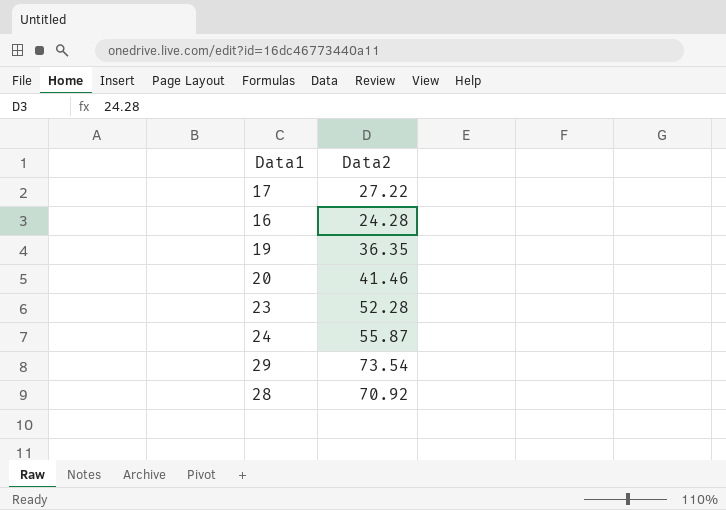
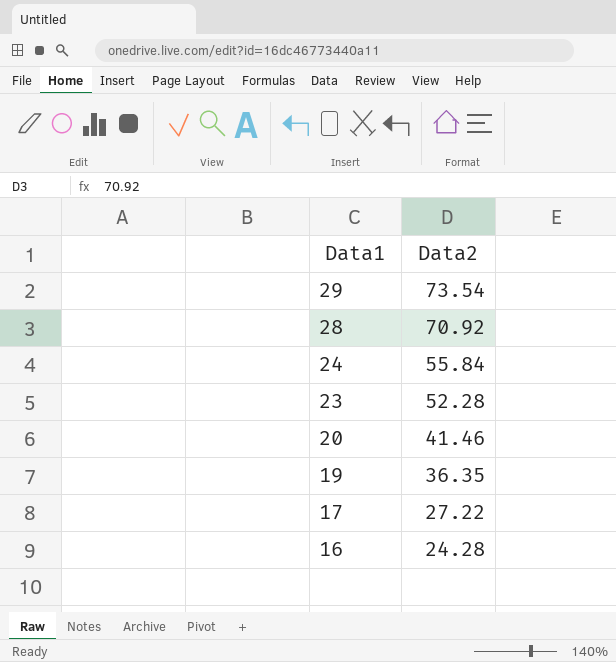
row order: none -> Data1 descending
24 | Data2: 55.87 -> 55.84

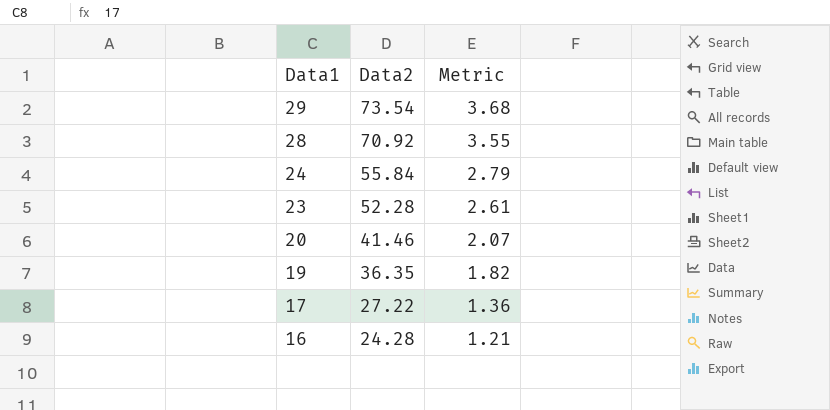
column Metric | formula: none -> [Data2] * 0.05

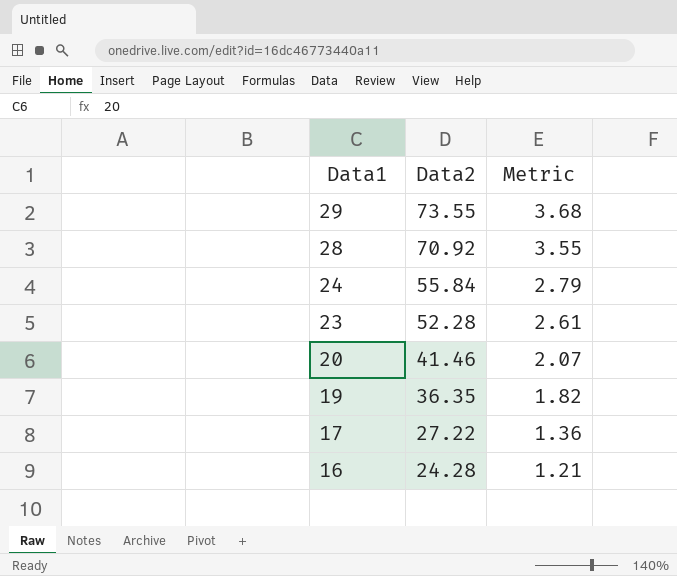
29 | Data2: 73.54 -> 73.55

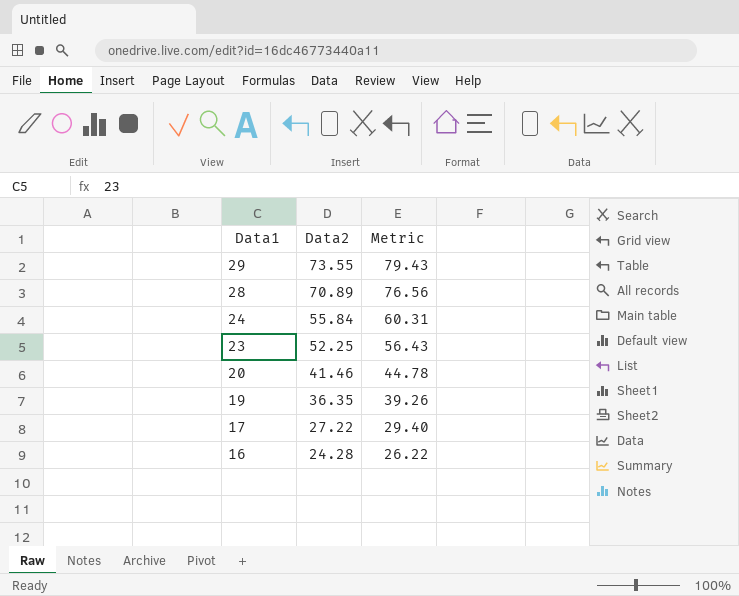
column Metric | formula: [Data2] * 0.05 -> [Data2] * 1.08
28 | Data2: 70.92 -> 70.89
23 | Data2: 52.28 -> 52.25

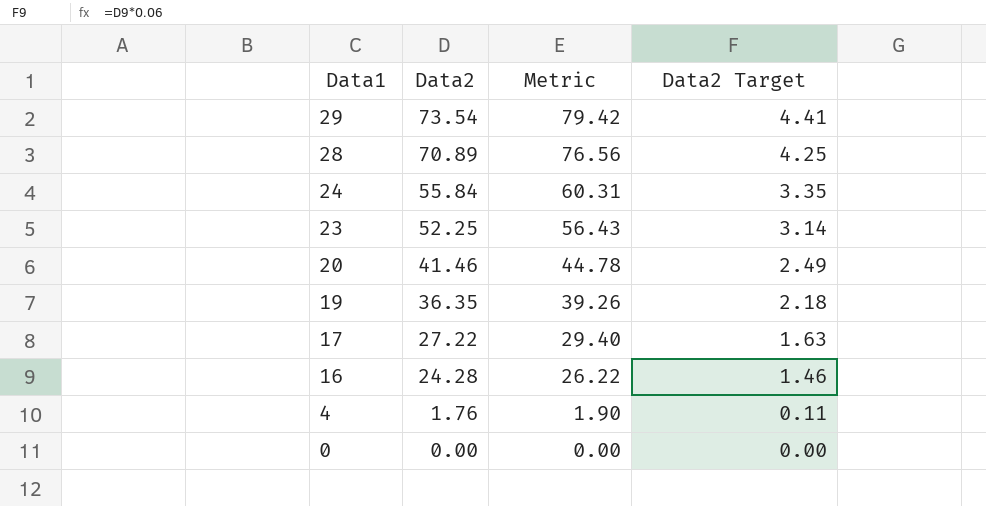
column Data2 Target | formula: none -> [Data2] * 0.06
29 | Data2: 73.55 -> 73.54
29 | Metric: 79.43 -> 79.42
row 4: none -> 1.76 | 1.90 | 0.11
row 0: none -> 0.00 | 0.00 | 0.00

